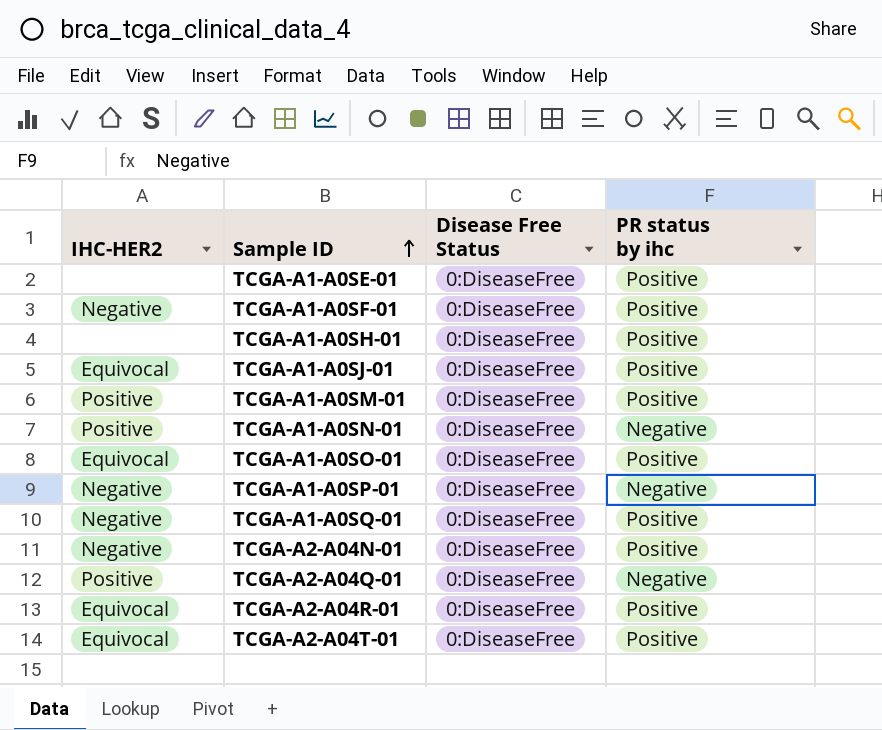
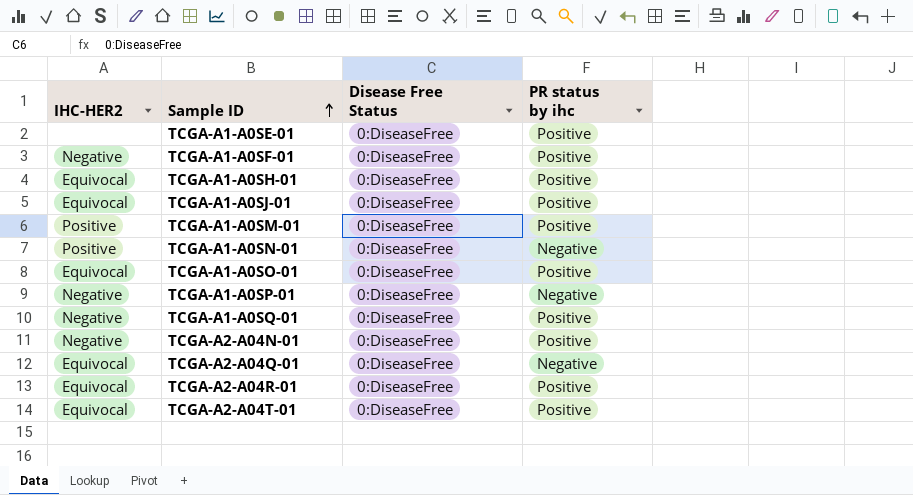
TCGA-A1-A0SH-01 | IHC-HER2: none -> Equivocal
TCGA-A2-A04Q-01 | IHC-HER2: Positive -> Equivocal

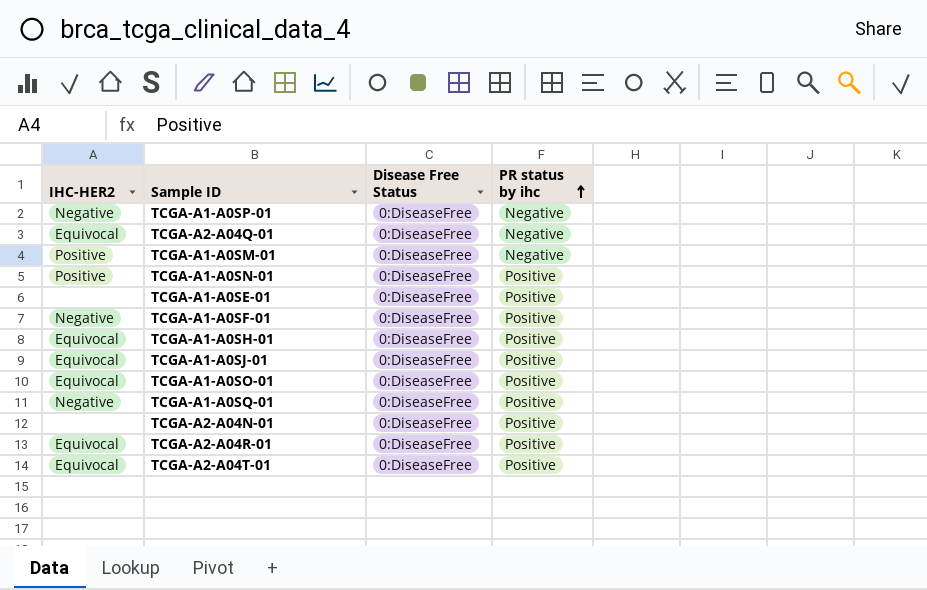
row order: Sample ID ascending -> PR status by ihc ascending
TCGA-A1-A0SM-01 | PR status by ihc: Positive -> Negative
TCGA-A1-A0SN-01 | PR status by ihc: Negative -> Positive
TCGA-A2-A04N-01 | IHC-HER2: Negative -> none

